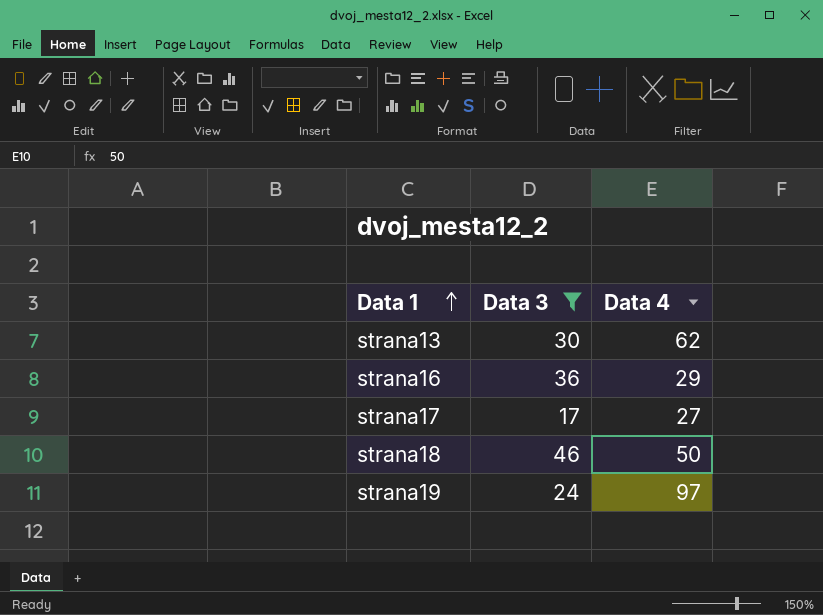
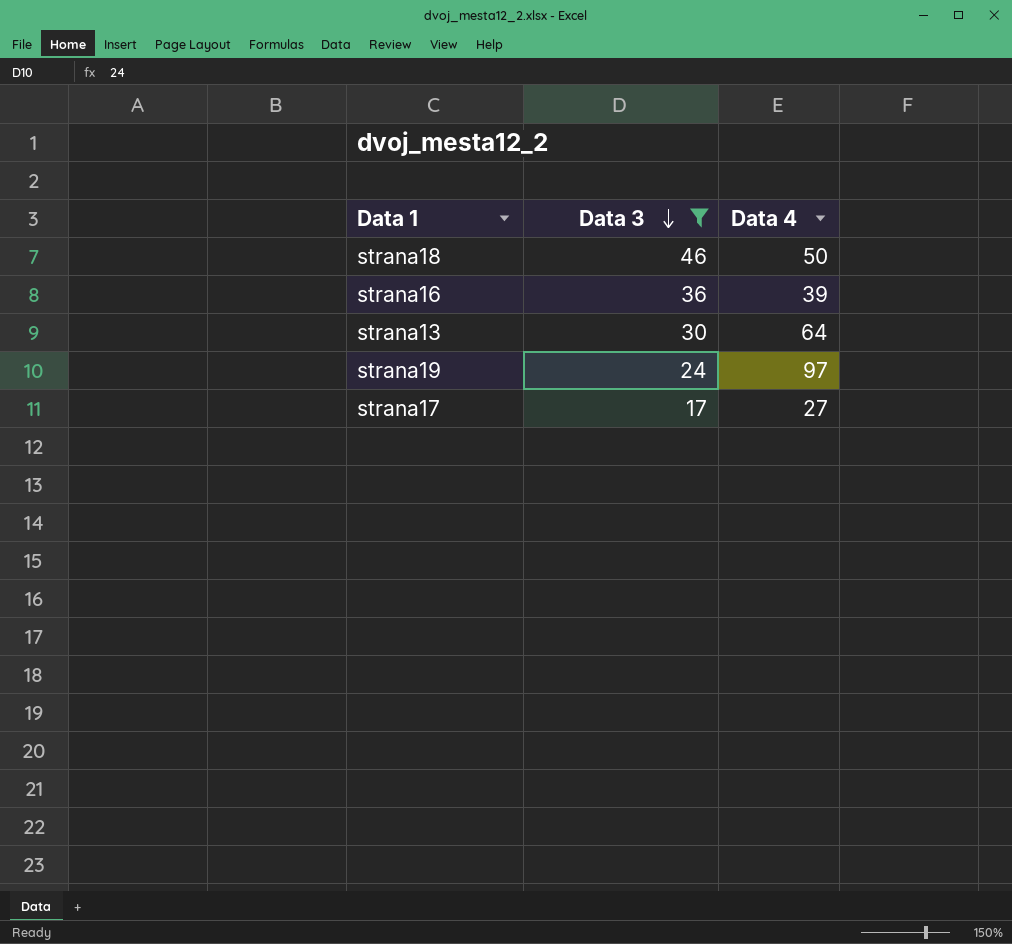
row order: Data 1 ascending -> Data 3 descending
strana16 | Data 4: 29 -> 39
strana13 | Data 4: 62 -> 64

